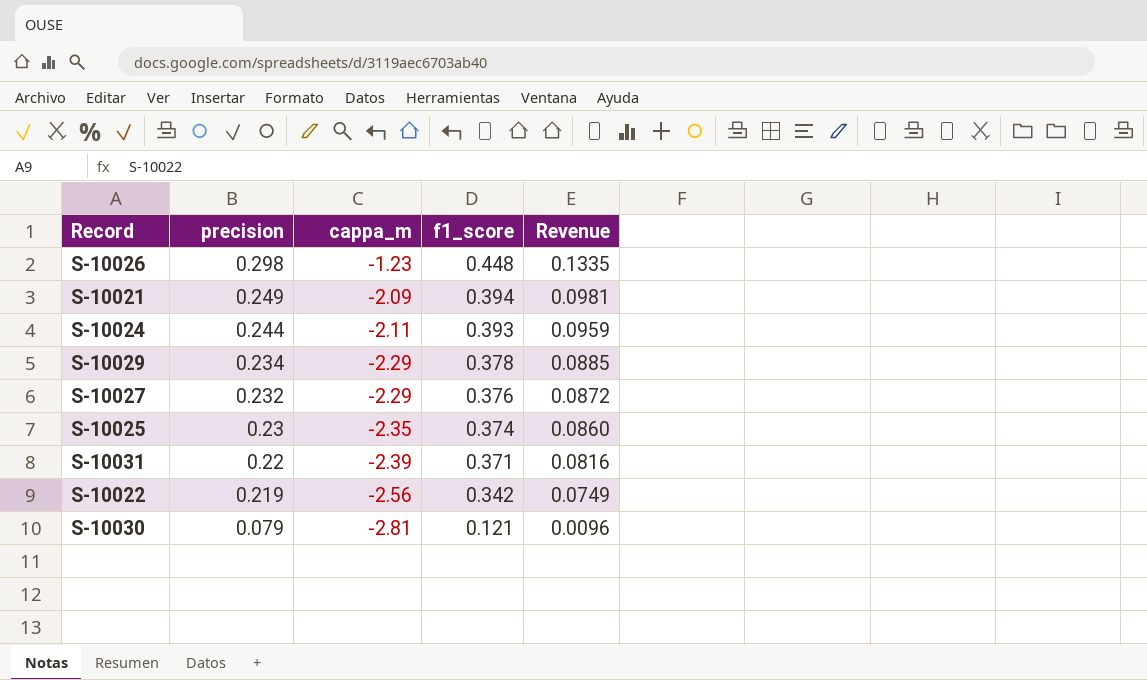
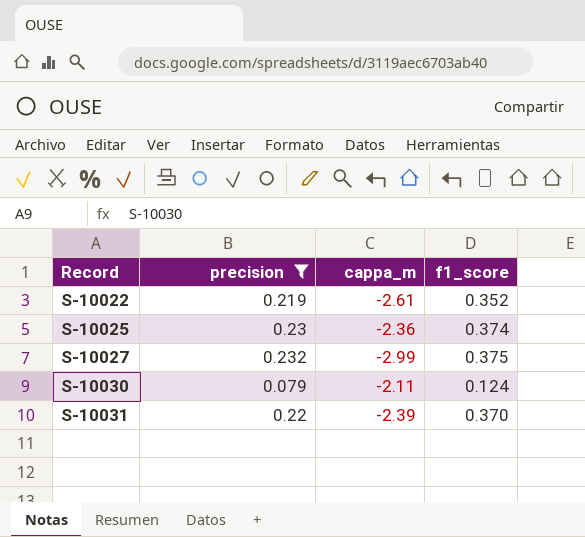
filter: none -> precision <= 0.232
row order: precision descending -> Record ascending
column Revenue | formula: [precision] * [f1_score] -> none
S-10022 | cappa_m: -2.56 -> -2.61
S-10022 | f1_score: 0.342 -> 0.352
S-10025 | cappa_m: -2.35 -> -2.36
S-10027 | cappa_m: -2.29 -> -2.99
S-10027 | f1_score: 0.376 -> 0.375
S-10030 | cappa_m: -2.81 -> -2.11
S-10030 | f1_score: 0.121 -> 0.124
S-10031 | f1_score: 0.371 -> 0.370

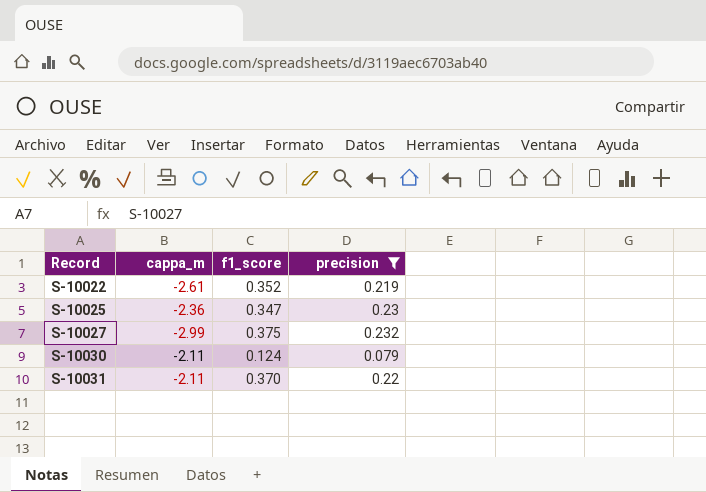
column precision | position: 2 -> 4
S-10025 | f1_score: 0.374 -> 0.347
S-10031 | cappa_m: -2.39 -> -2.11

